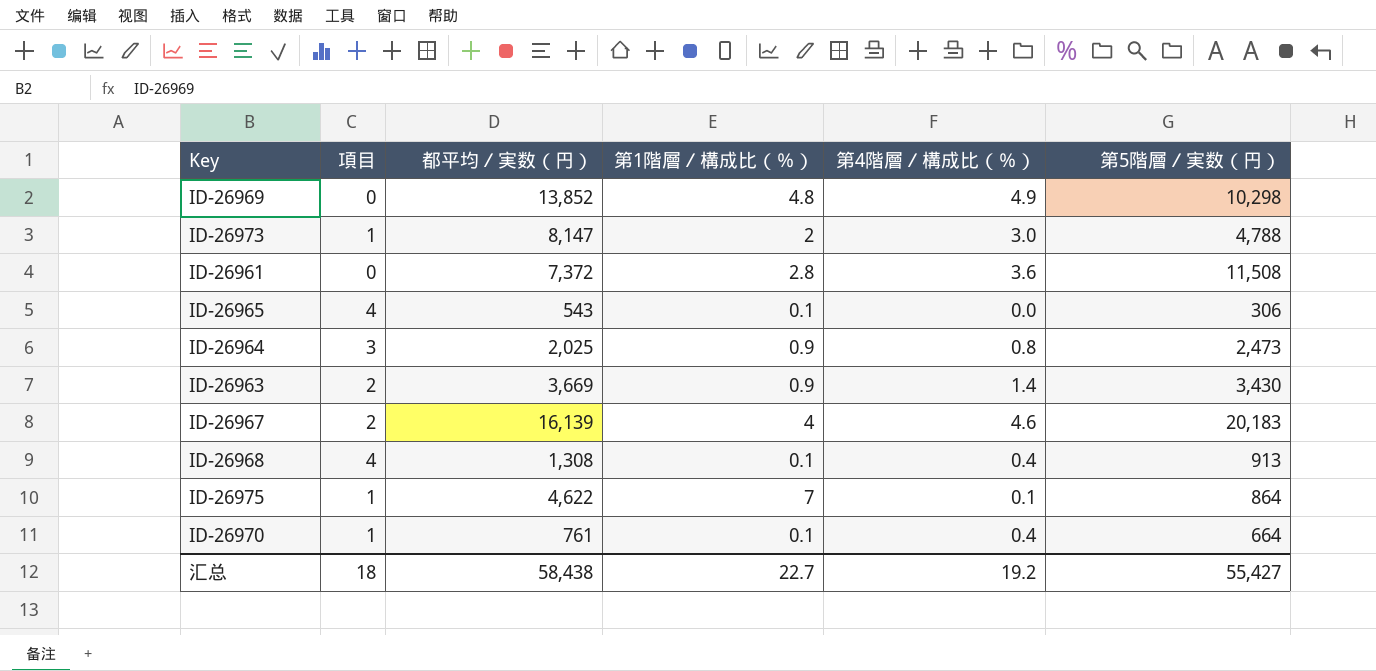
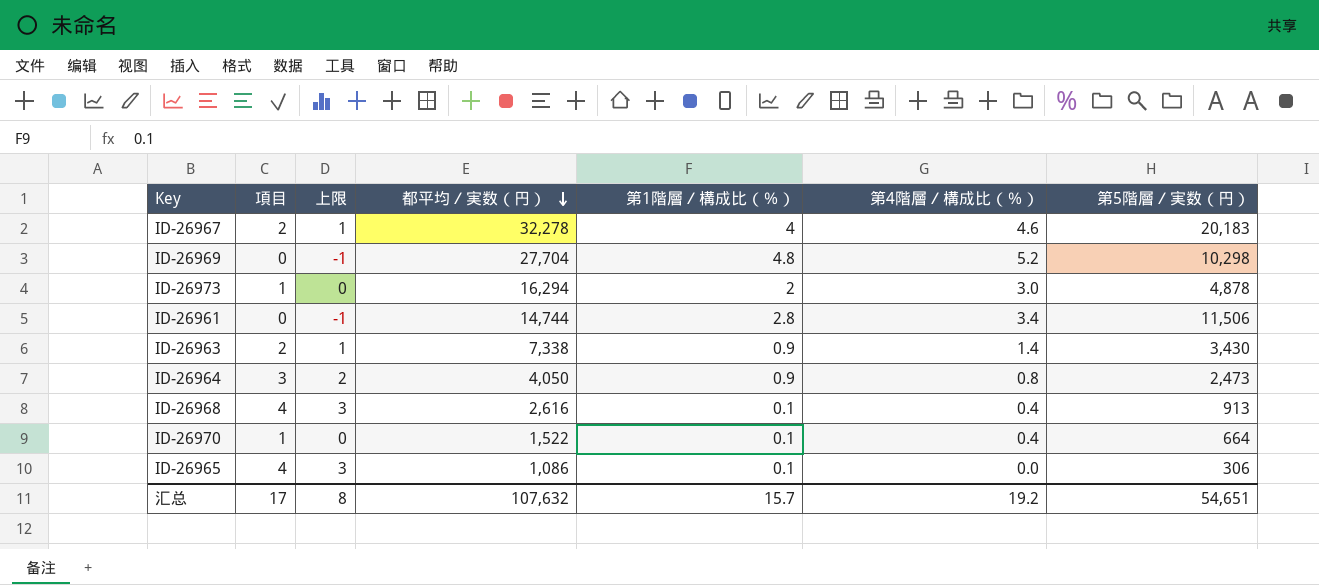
row order: none -> 都平均／実数（円） descending
column 上限 | formula: none -> [項目] - 1
row ID-26975: 1 | 4,622 | 7 | 0.1 | 864 -> none
ID-26967 | 都平均／実数（円）: 16,139 -> 32,278
ID-26969 | 都平均／実数（円）: 13,852 -> 27,704
ID-26969 | 第4階層／構成比（％）: 4.9 -> 5.2
ID-26973 | 都平均／実数（円）: 8,147 -> 16,294
ID-26973 | 第5階層／実数（円）: 4,788 -> 4,878
ID-26961 | 都平均／実数（円）: 7,372 -> 14,744
ID-26961 | 第4階層／構成比（％）: 3.6 -> 3.4
ID-26961 | 第5階層／実数（円）: 11,508 -> 11,506
ID-26963 | 都平均／実数（円）: 3,669 -> 7,338
ID-26964 | 都平均／実数（円）: 2,025 -> 4,050
ID-26968 | 都平均／実数（円）: 1,308 -> 2,616
ID-26970 | 都平均／実数（円）: 761 -> 1,522
ID-26965 | 都平均／実数（円）: 543 -> 1,086
汇总 | 項目: 18 -> 17
汇总 | 都平均／実数（円）: 58,438 -> 107,632
汇总 | 第1階層／構成比（％）: 22.7 -> 15.7
汇总 | 第5階層／実数（円）: 55,427 -> 54,651

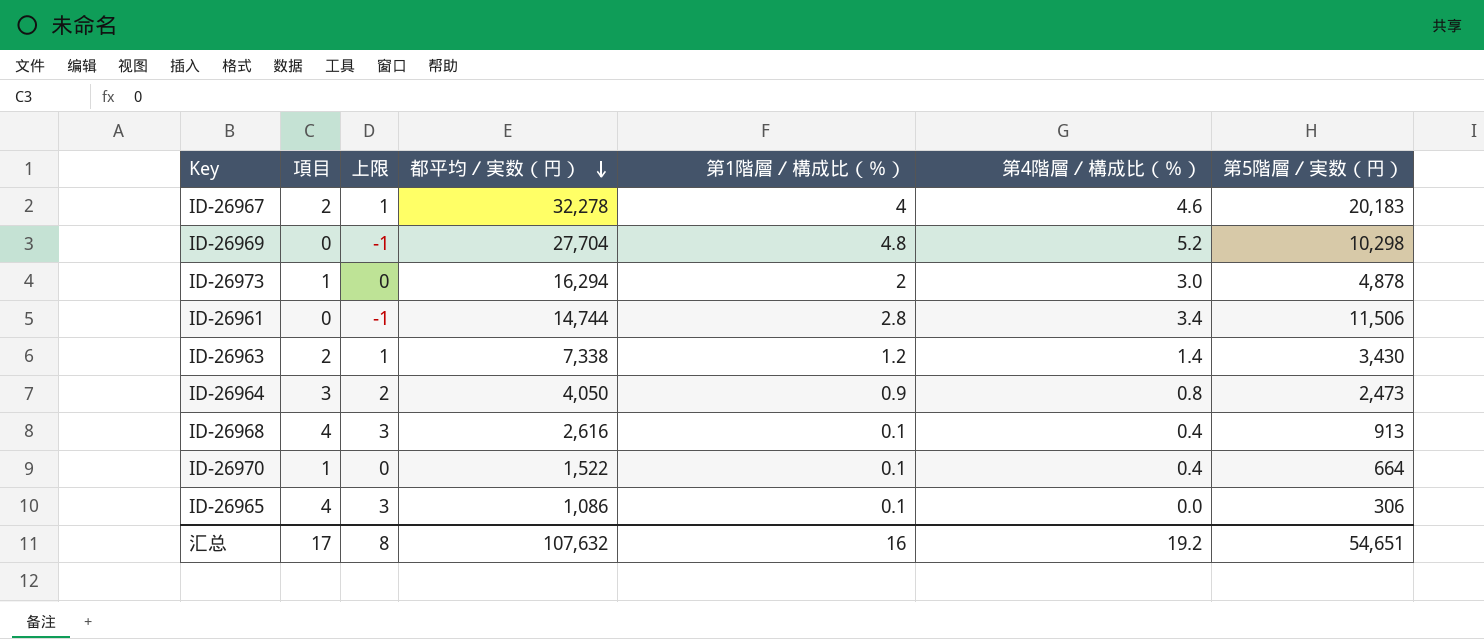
ID-26963 | 第1階層／構成比（％）: 0.9 -> 1.2
汇总 | 第1階層／構成比（％）: 15.7 -> 16

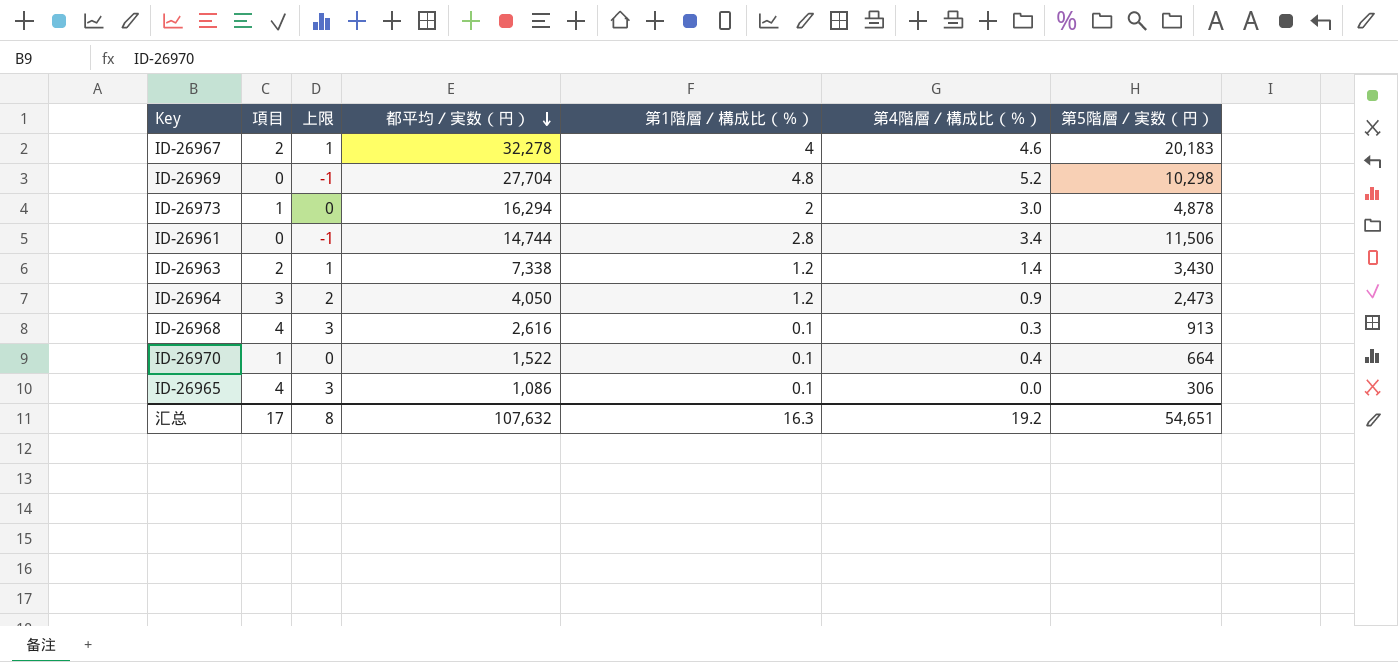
ID-26964 | 第1階層／構成比（％）: 0.9 -> 1.2
ID-26964 | 第4階層／構成比（％）: 0.8 -> 0.9
ID-26968 | 第4階層／構成比（％）: 0.4 -> 0.3
汇总 | 第1階層／構成比（％）: 16 -> 16.3

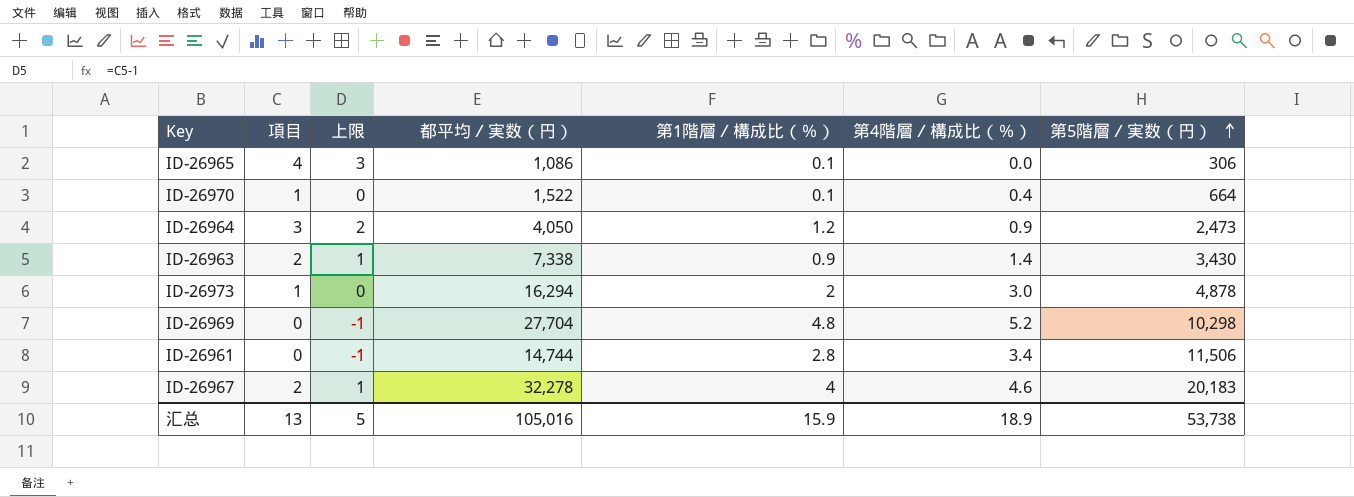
row order: 都平均／実数（円） descending -> 第5階層／実数（円） ascending
row ID-26968: 4 | 3 | 2,616 | 0.1 | 0.3 | 913 -> none
ID-26963 | 第1階層／構成比（％）: 1.2 -> 0.9
汇总 | 項目: 17 -> 13
汇总 | 上限: 8 -> 5
汇总 | 都平均／実数（円）: 107,632 -> 105,016
汇总 | 第1階層／構成比（％）: 16.3 -> 15.9
汇总 | 第4階層／構成比（％）: 19.2 -> 18.9
汇总 | 第5階層／実数（円）: 54,651 -> 53,738

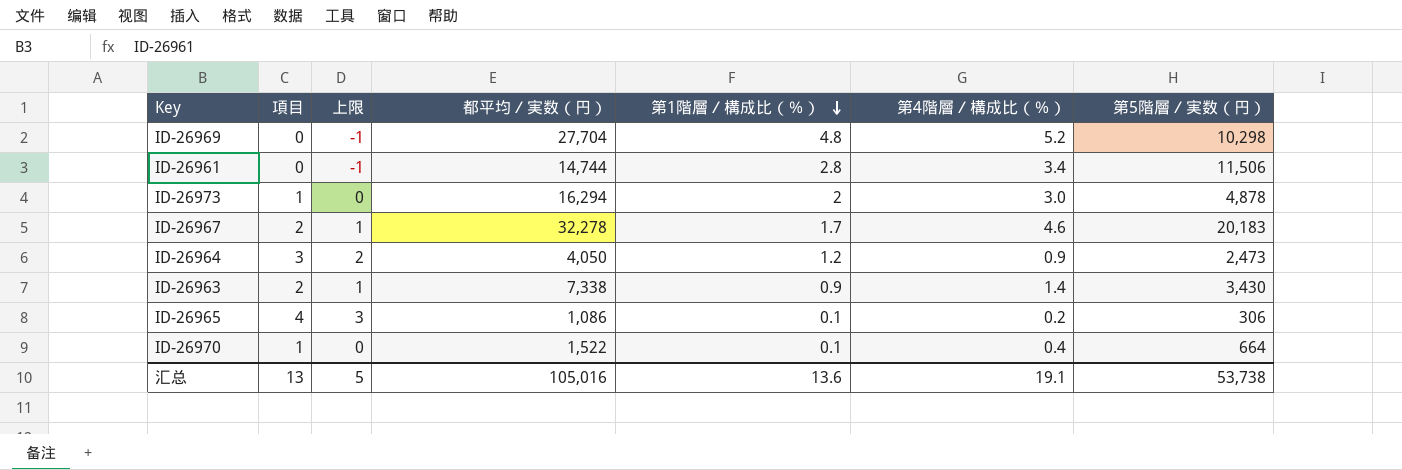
row order: 第5階層／実数（円） ascending -> 第1階層／構成比（％） descending
ID-26967 | 第1階層／構成比（％）: 4 -> 1.7
ID-26965 | 第4階層／構成比（％）: 0.0 -> 0.2
汇总 | 第1階層／構成比（％）: 15.9 -> 13.6
汇总 | 第4階層／構成比（％）: 18.9 -> 19.1

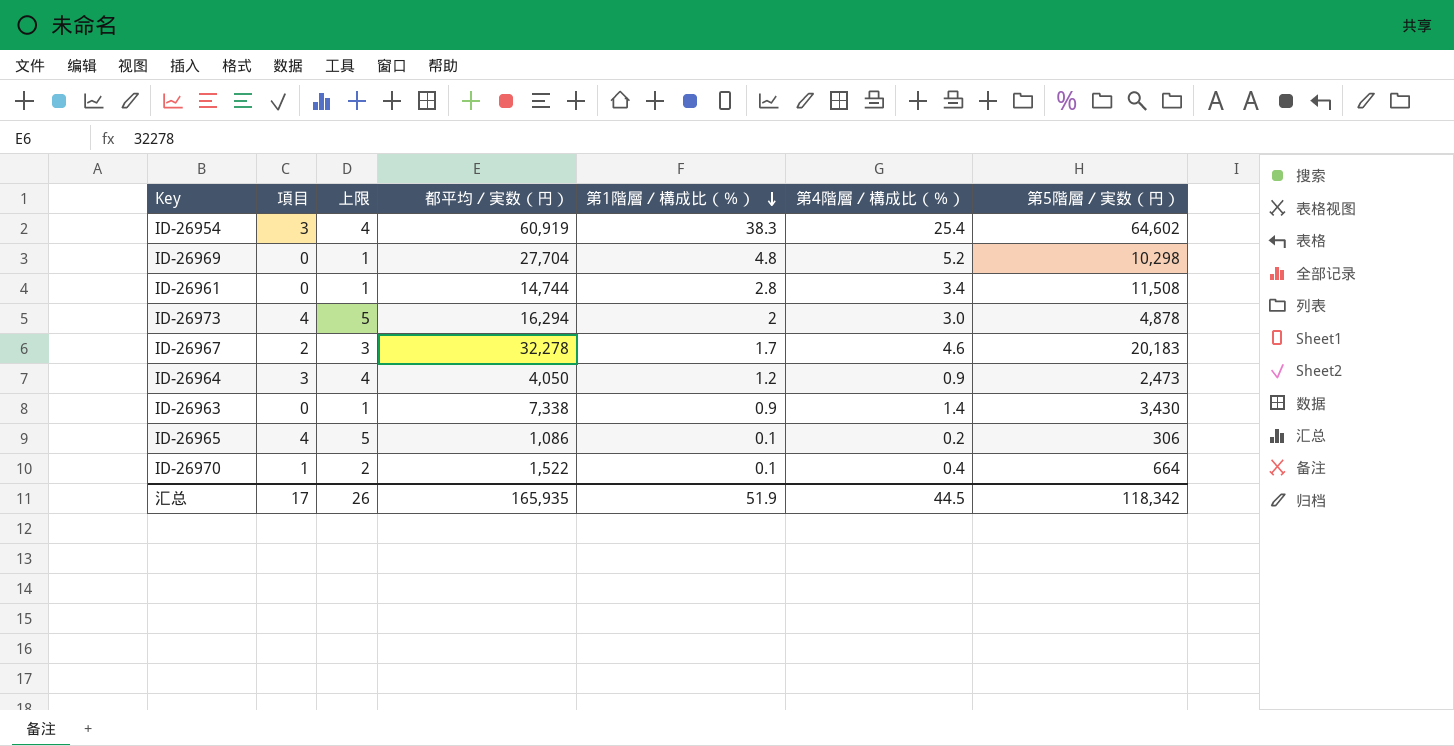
column 上限 | formula: [項目] - 1 -> [項目] + 1
row ID-26954: none -> 3 | 4 | 60,919 | 38.3 | 25.4 | 64,602
ID-26961 | 第5階層／実数（円）: 11,506 -> 11,508
ID-26973 | 項目: 1 -> 4
ID-26963 | 項目: 2 -> 0
汇总 | 項目: 13 -> 17
汇总 | 上限: 5 -> 26
汇总 | 都平均／実数（円）: 105,016 -> 165,935
汇总 | 第1階層／構成比（％）: 13.6 -> 51.9
汇总 | 第4階層／構成比（％）: 19.1 -> 44.5
汇总 | 第5階層／実数（円）: 53,738 -> 118,342

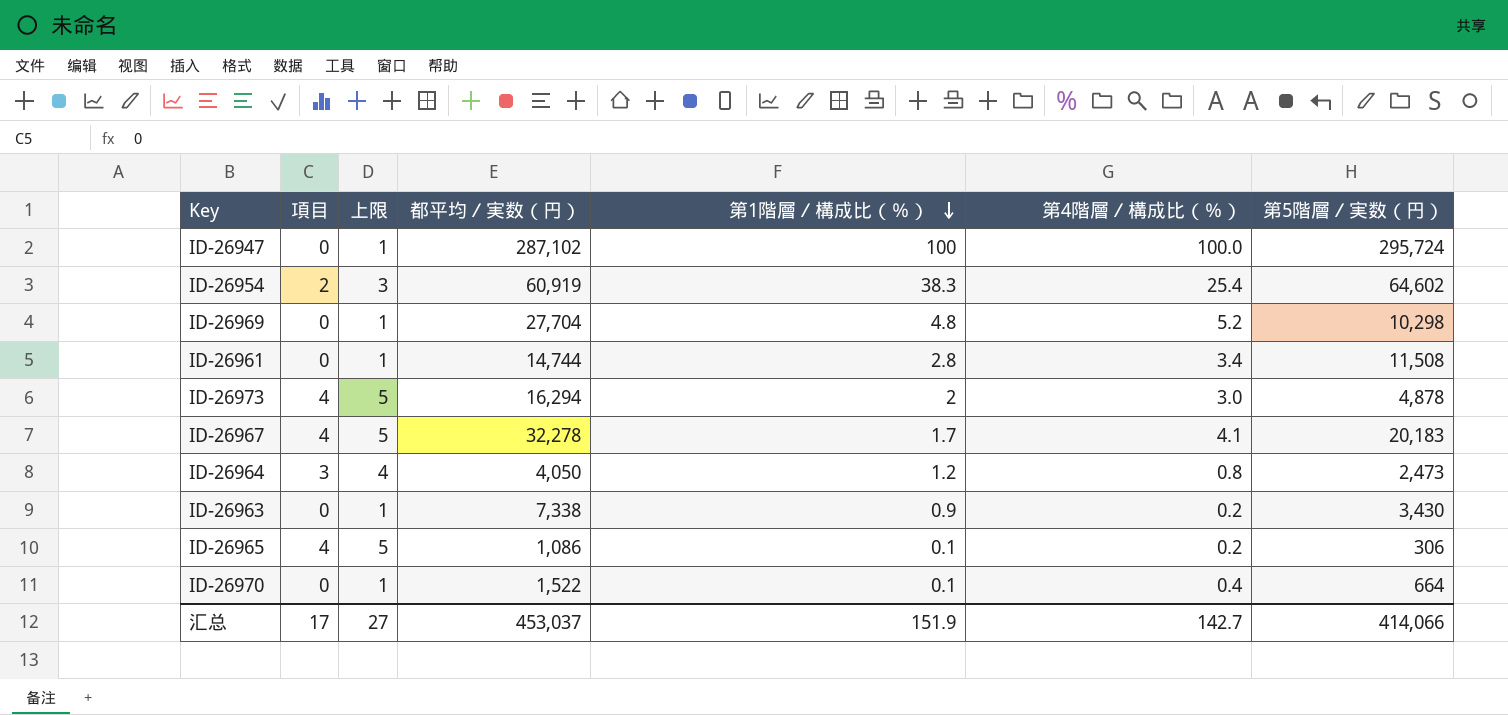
row ID-26947: none -> 0 | 1 | 287,102 | 100 | 100.0 | 295,724
ID-26954 | 項目: 3 -> 2
ID-26954 | 上限: 4 -> 3
ID-26967 | 項目: 2 -> 4
ID-26967 | 上限: 3 -> 5
ID-26967 | 第4階層／構成比（％）: 4.6 -> 4.1
ID-26964 | 第4階層／構成比（％）: 0.9 -> 0.8
ID-26963 | 第4階層／構成比（％）: 1.4 -> 0.2
ID-26970 | 項目: 1 -> 0
ID-26970 | 上限: 2 -> 1
汇总 | 上限: 26 -> 27
汇总 | 都平均／実数（円）: 165,935 -> 453,037
汇总 | 第1階層／構成比（％）: 51.9 -> 151.9
汇总 | 第4階層／構成比（％）: 44.5 -> 142.7
汇总 | 第5階層／実数（円）: 118,342 -> 414,066

